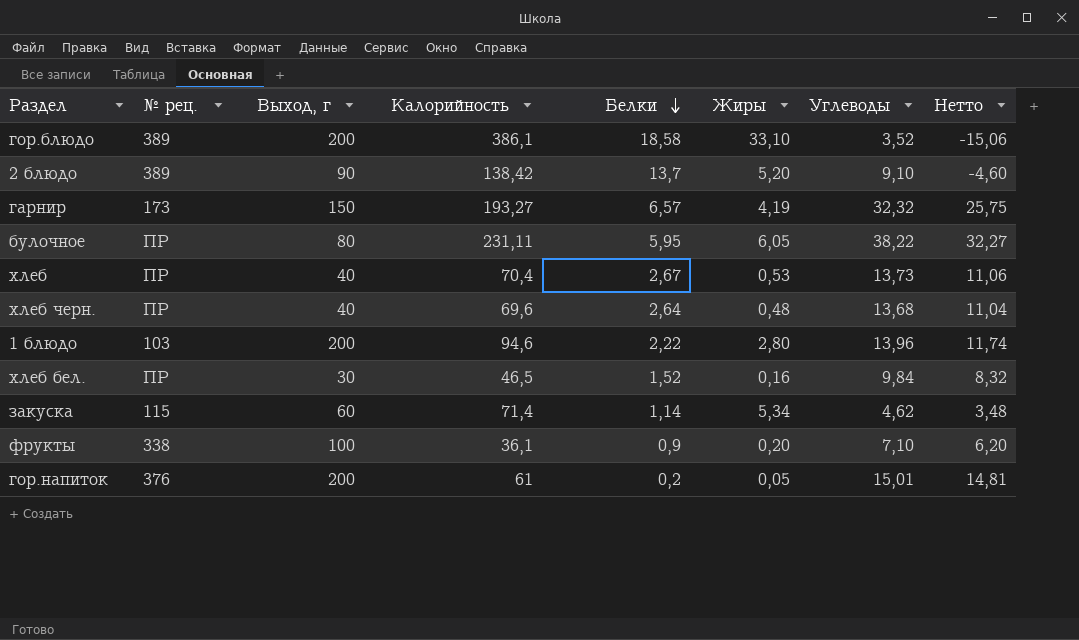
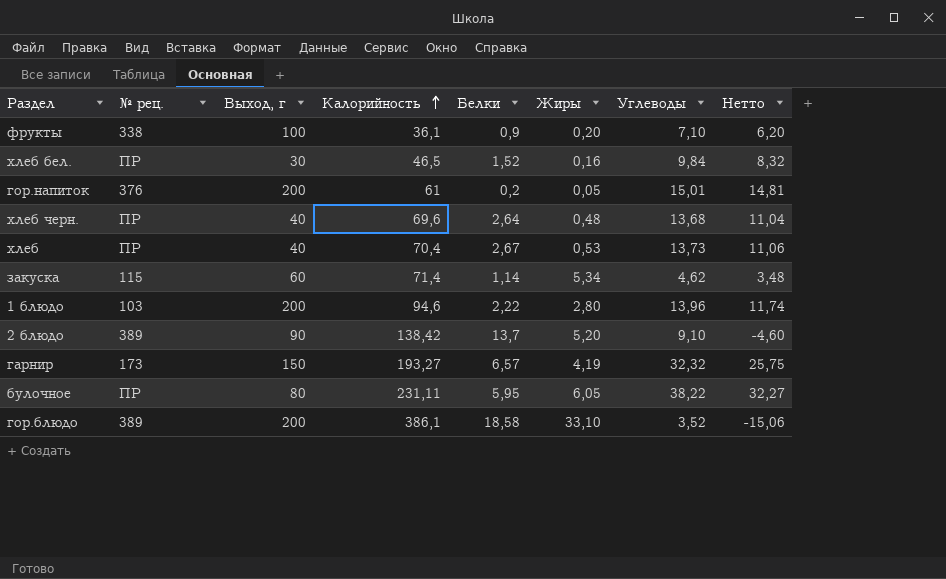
row order: Белки descending -> Калорийность ascending

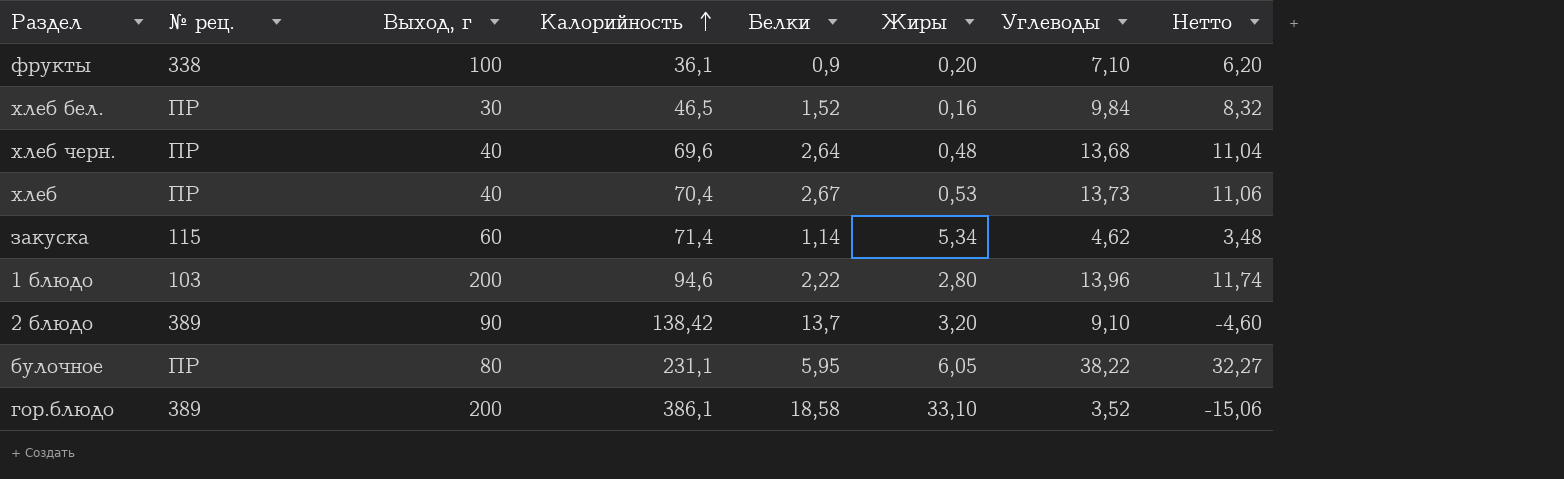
row гор.напиток: 376 | 200 | 61 | 0,2 | 0,05 | 15,01 | 14,81 -> none
row гарнир: 173 | 150 | 193,27 | 6,57 | 4,19 | 32,32 | 25,75 -> none
2 блюдо | Жиры: 5,20 -> 3,20
булочное | Калорийность: 231,11 -> 231,1

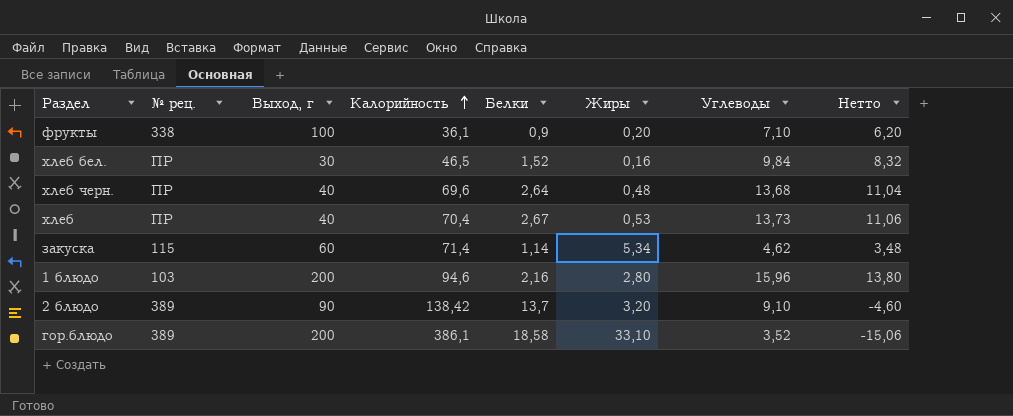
row булочное: ПР | 80 | 231,1 | 5,95 | 6,05 | 38,22 | 32,27 -> none
1 блюдо | Белки: 2,22 -> 2,16
1 блюдо | Углеводы: 13,96 -> 15,96
1 блюдо | Нетто: 11,74 -> 13,80

